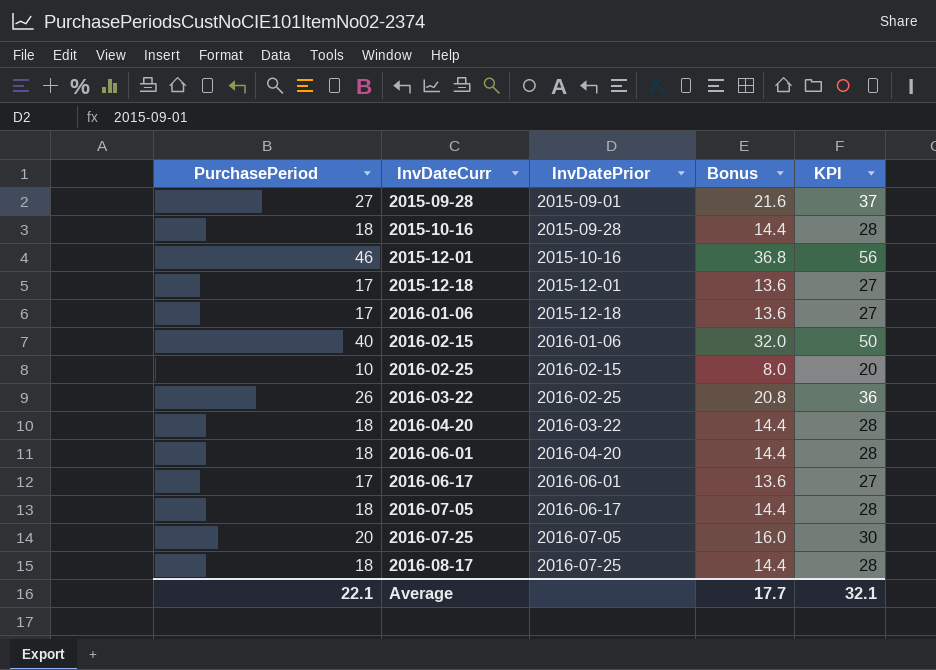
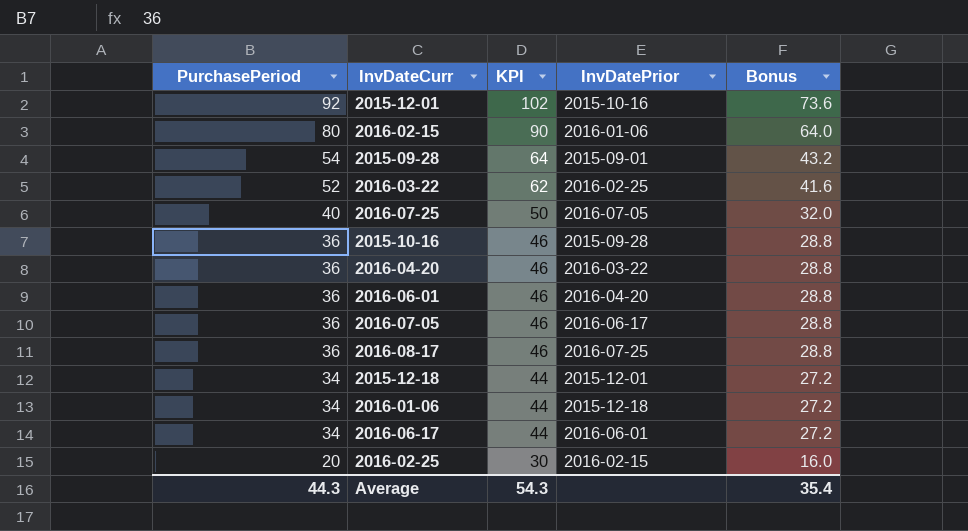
row order: InvDateCurr ascending -> PurchasePeriod descending
column KPI | position: 5 -> 3
2015-12-01 | PurchasePeriod: 46 -> 92
2015-12-01 | KPI: 56 -> 102
2015-12-01 | Bonus: 36.8 -> 73.6
2016-02-15 | PurchasePeriod: 40 -> 80
2016-02-15 | KPI: 50 -> 90
2016-02-15 | Bonus: 32.0 -> 64.0
2015-09-28 | PurchasePeriod: 27 -> 54
2015-09-28 | KPI: 37 -> 64
2015-09-28 | Bonus: 21.6 -> 43.2
2016-03-22 | PurchasePeriod: 26 -> 52
2016-03-22 | KPI: 36 -> 62
2016-03-22 | Bonus: 20.8 -> 41.6
2016-07-25 | PurchasePeriod: 20 -> 40
2016-07-25 | KPI: 30 -> 50
2016-07-25 | Bonus: 16.0 -> 32.0
2015-10-16 | PurchasePeriod: 18 -> 36
2015-10-16 | KPI: 28 -> 46
2015-10-16 | Bonus: 14.4 -> 28.8
2016-04-20 | PurchasePeriod: 18 -> 36
2016-04-20 | KPI: 28 -> 46
2016-04-20 | Bonus: 14.4 -> 28.8
2016-06-01 | PurchasePeriod: 18 -> 36
2016-06-01 | KPI: 28 -> 46
2016-06-01 | Bonus: 14.4 -> 28.8
2016-07-05 | PurchasePeriod: 18 -> 36
2016-07-05 | KPI: 28 -> 46
2016-07-05 | Bonus: 14.4 -> 28.8
2016-08-17 | PurchasePeriod: 18 -> 36
2016-08-17 | KPI: 28 -> 46
2016-08-17 | Bonus: 14.4 -> 28.8
2015-12-18 | PurchasePeriod: 17 -> 34
2015-12-18 | KPI: 27 -> 44
2015-12-18 | Bonus: 13.6 -> 27.2
2016-01-06 | PurchasePeriod: 17 -> 34
2016-01-06 | KPI: 27 -> 44
2016-01-06 | Bonus: 13.6 -> 27.2
2016-06-17 | PurchasePeriod: 17 -> 34
2016-06-17 | KPI: 27 -> 44
2016-06-17 | Bonus: 13.6 -> 27.2
2016-02-25 | PurchasePeriod: 10 -> 20
2016-02-25 | KPI: 20 -> 30
2016-02-25 | Bonus: 8.0 -> 16.0
Average | PurchasePeriod: 22.1 -> 44.3
Average | KPI: 32.1 -> 54.3
Average | Bonus: 17.7 -> 35.4

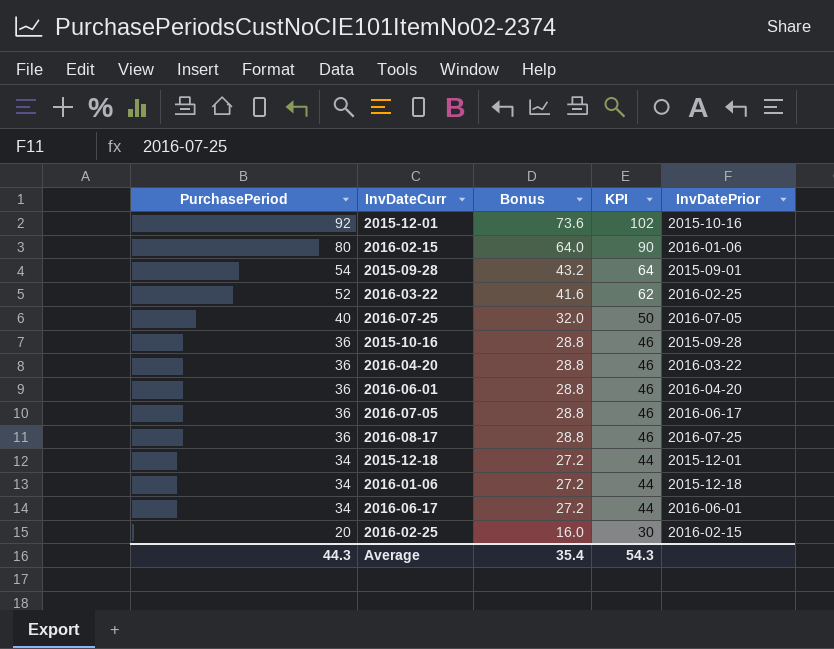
column Bonus | position: 5 -> 3

